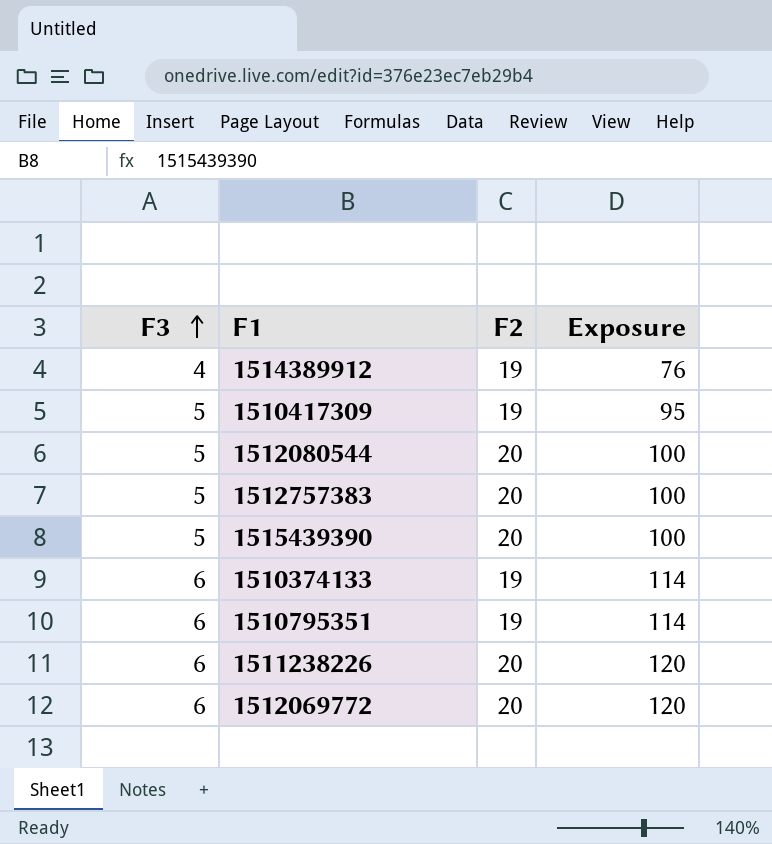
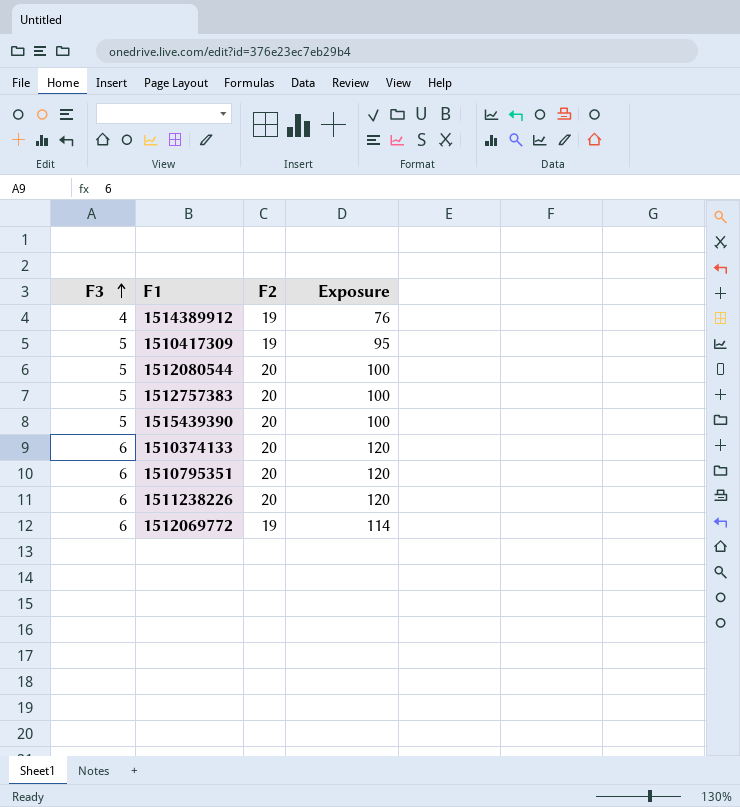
1510374133 | F2: 19 -> 20
1510374133 | Exposure: 114 -> 120
1510795351 | F2: 19 -> 20
1510795351 | Exposure: 114 -> 120
1512069772 | F2: 20 -> 19
1512069772 | Exposure: 120 -> 114

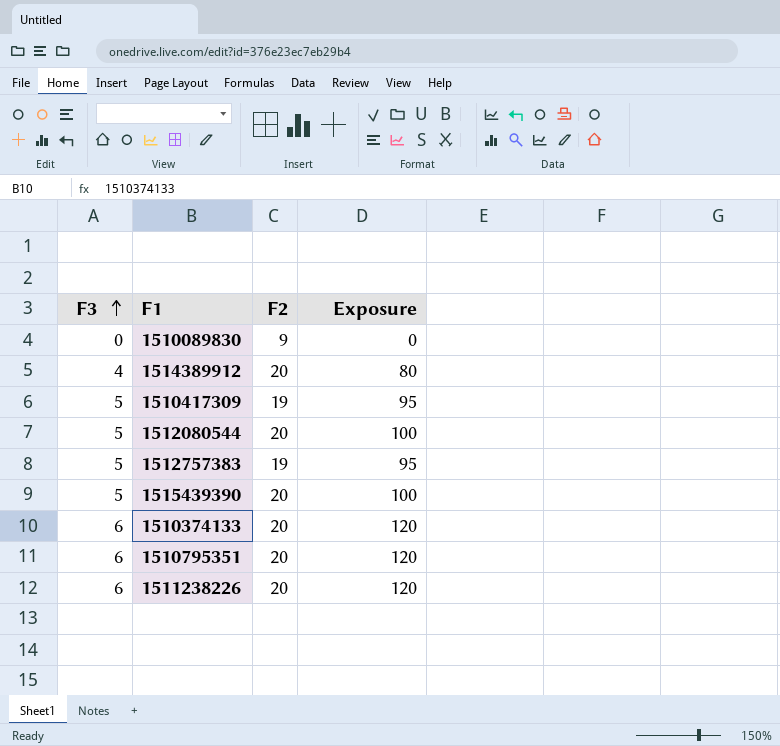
row 1512069772: 6 | 19 | 114 -> none
row 1510089830: none -> 0 | 9 | 0
1514389912 | F2: 19 -> 20
1514389912 | Exposure: 76 -> 80
1512757383 | F2: 20 -> 19
1512757383 | Exposure: 100 -> 95

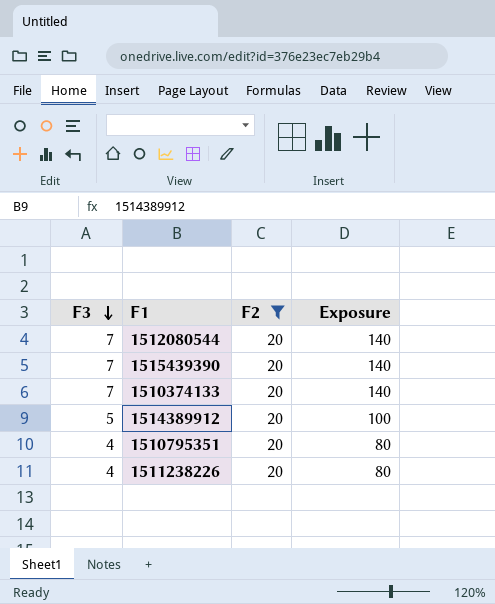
filter: none -> F2 = 20
row order: F3 ascending -> F3 descending
1512080544 | F3: 5 -> 7
1512080544 | Exposure: 100 -> 140
1515439390 | F3: 5 -> 7
1515439390 | Exposure: 100 -> 140
1510374133 | F3: 6 -> 7
1510374133 | Exposure: 120 -> 140
1514389912 | F3: 4 -> 5
1514389912 | Exposure: 80 -> 100
1510795351 | F3: 6 -> 4
1510795351 | Exposure: 120 -> 80
1511238226 | F3: 6 -> 4
1511238226 | Exposure: 120 -> 80

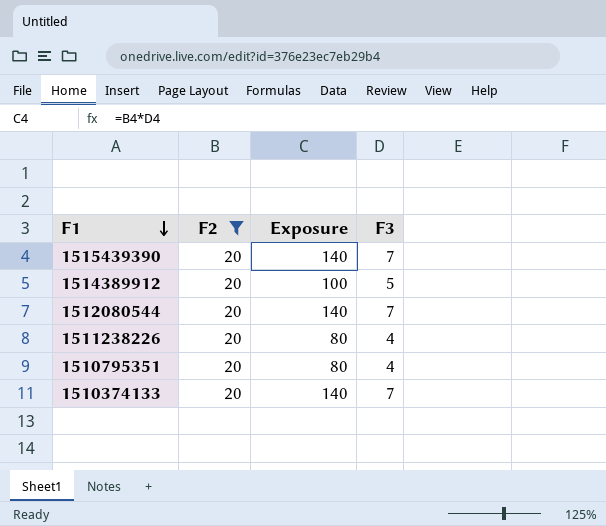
row order: F3 descending -> F1 descending
column F3 | position: 1 -> 4

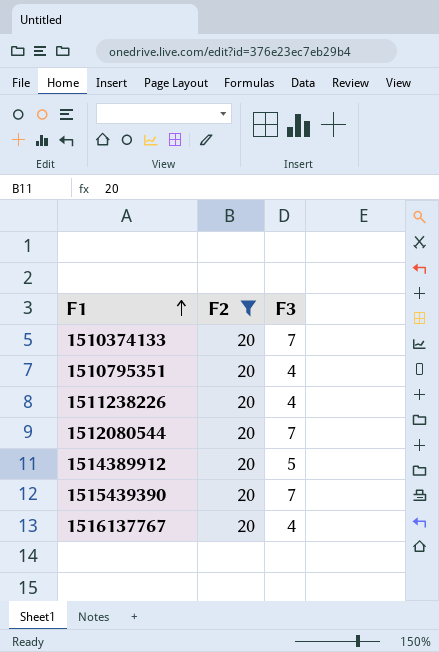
row order: F1 descending -> F1 ascending
column Exposure | formula: [F2] * [F3] -> none
row 1516137767: none -> 20 | 4

